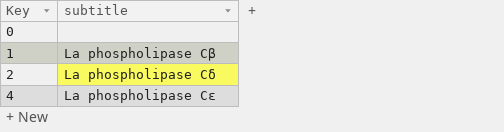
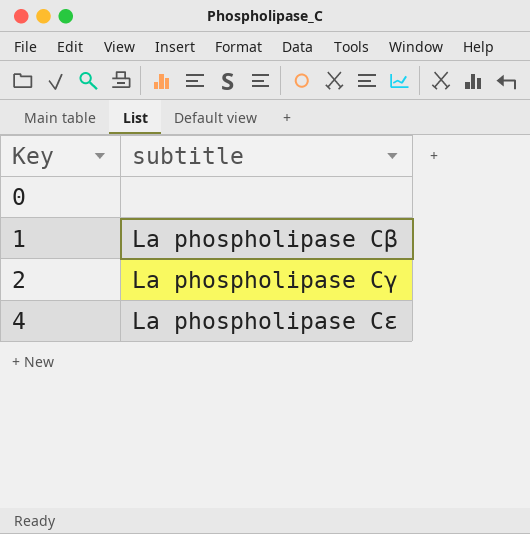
2 | subtitle: La phospholipase Cδ -> La phospholipase Cγ

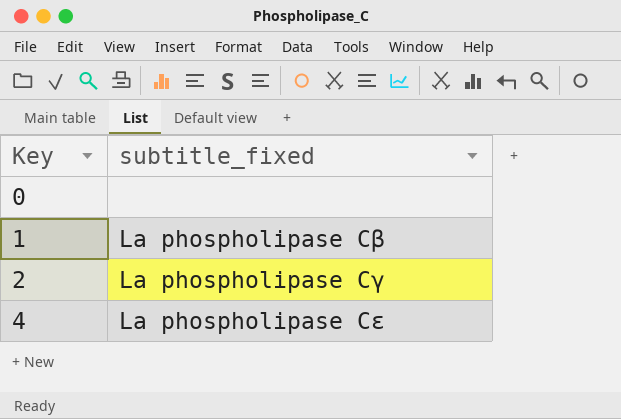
column name: subtitle -> subtitle_fixed

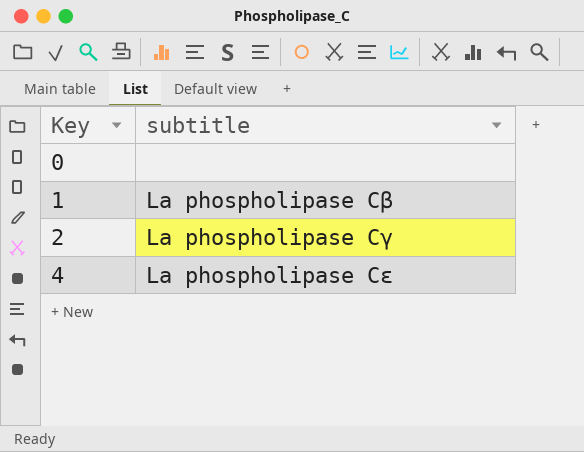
column name: subtitle_fixed -> subtitle

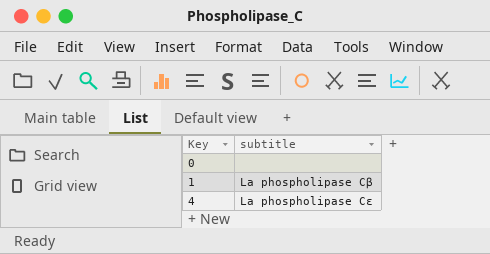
row 2: La phospholipase Cγ -> none

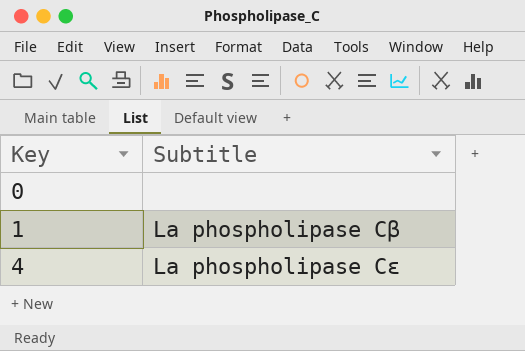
column name: subtitle -> Subtitle

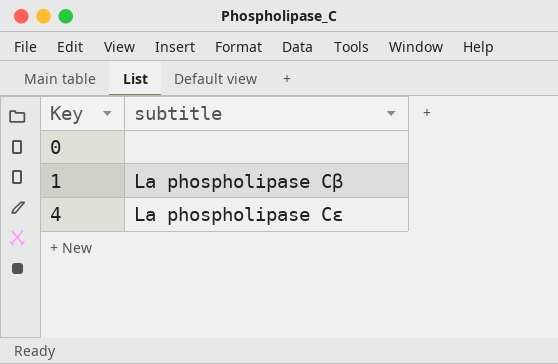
column name: Subtitle -> subtitle

